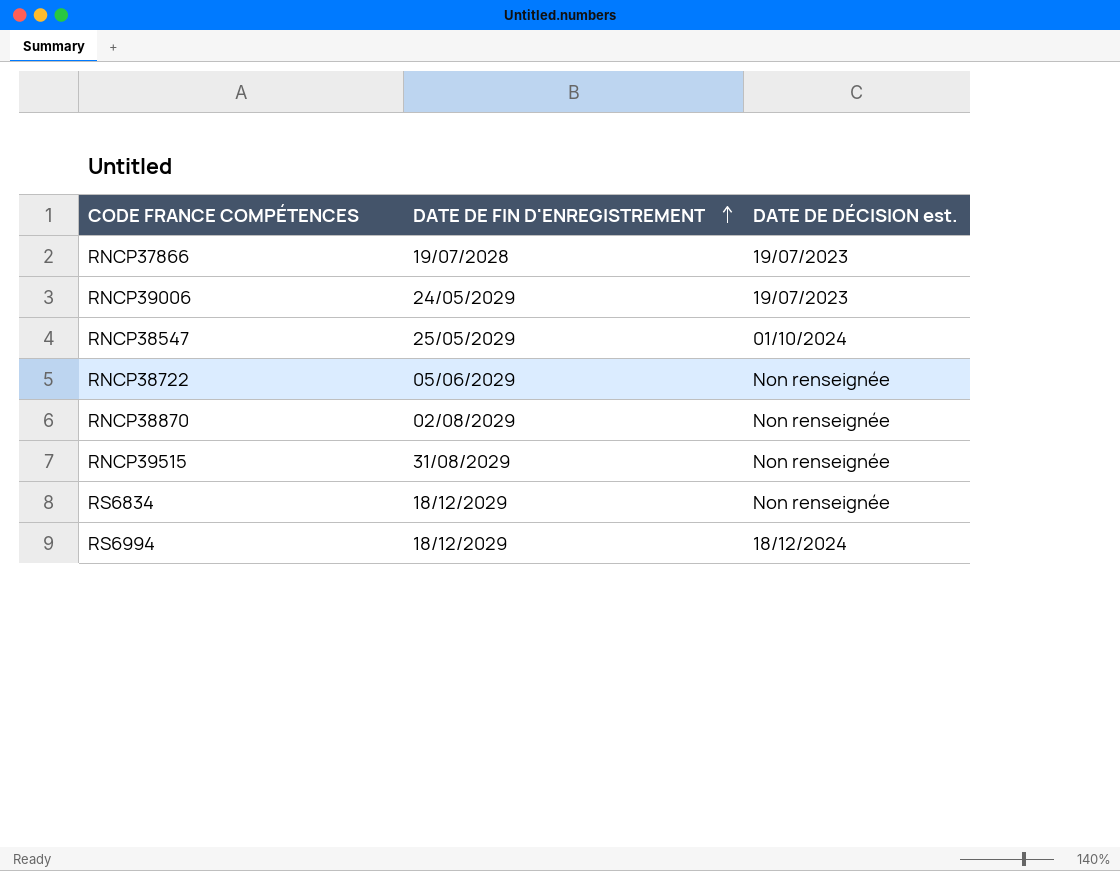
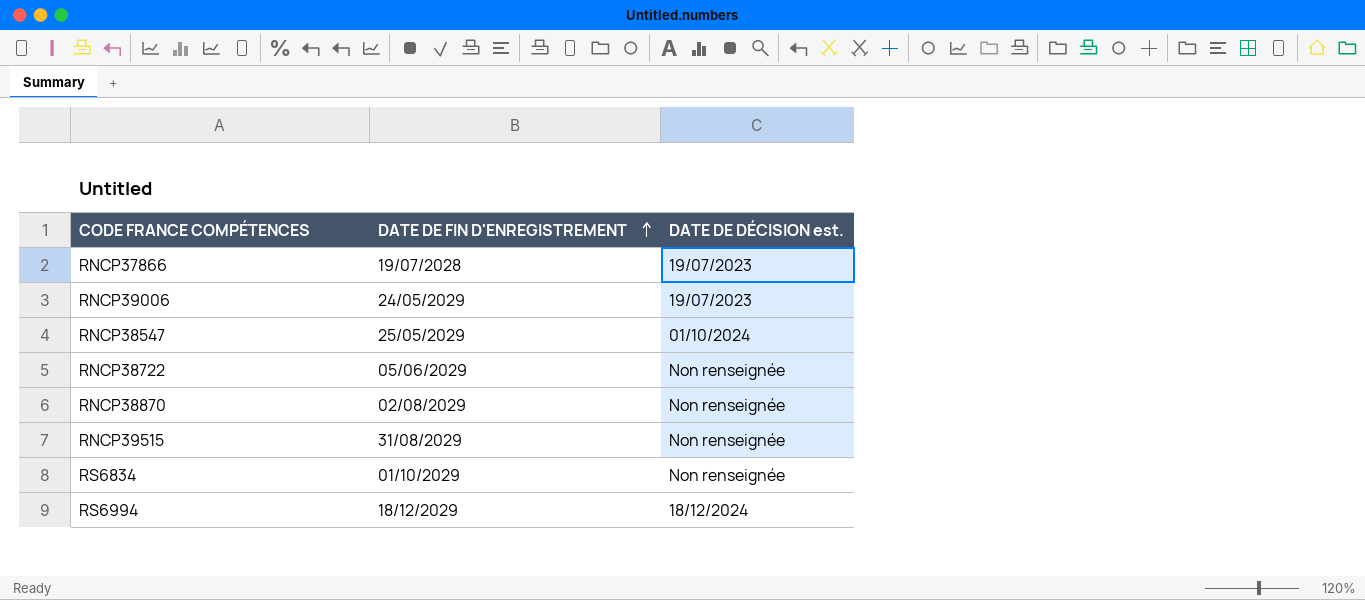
RS6834 | DATE DE FIN D'ENREGISTREMENT: 18/12/2029 -> 01/10/2029

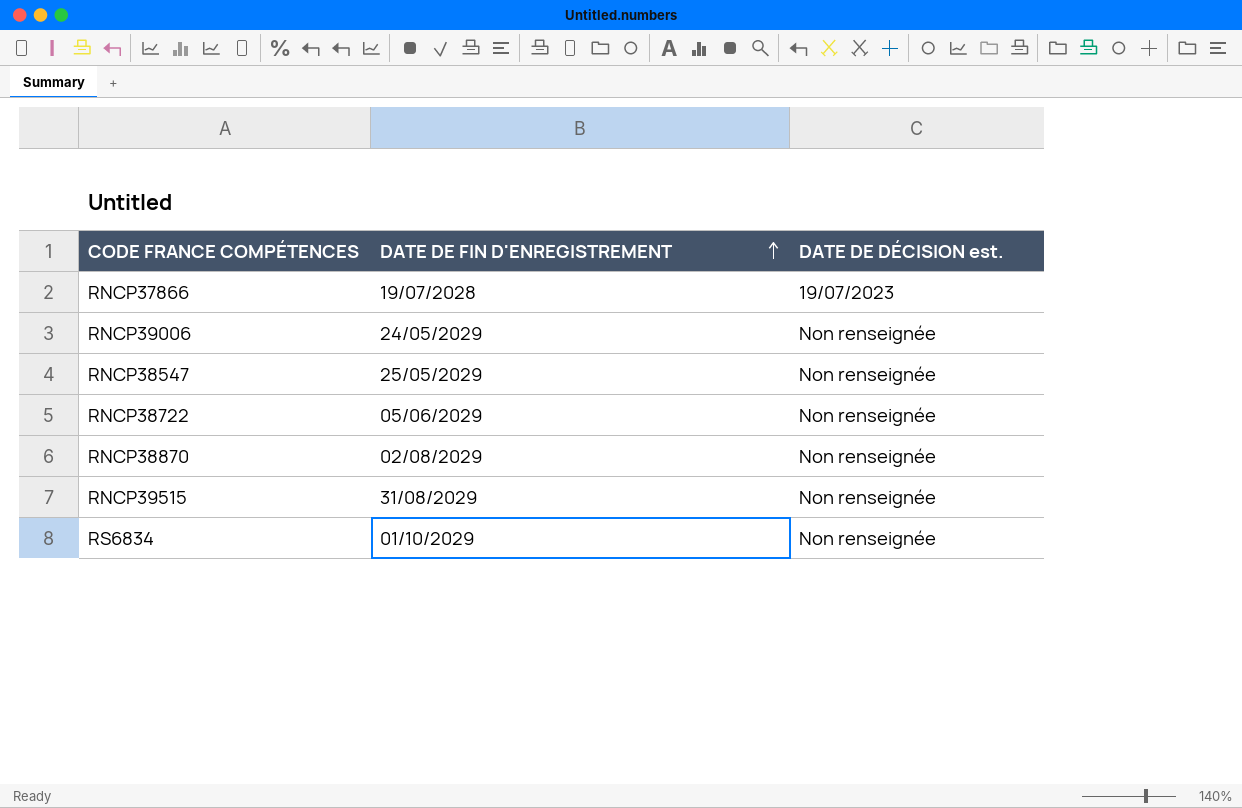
row RS6994: 18/12/2029 | 18/12/2024 -> none
RNCP39006 | DATE DE DÉCISION est.: 19/07/2023 -> Non renseignée
RNCP38547 | DATE DE DÉCISION est.: 01/10/2024 -> Non renseignée

